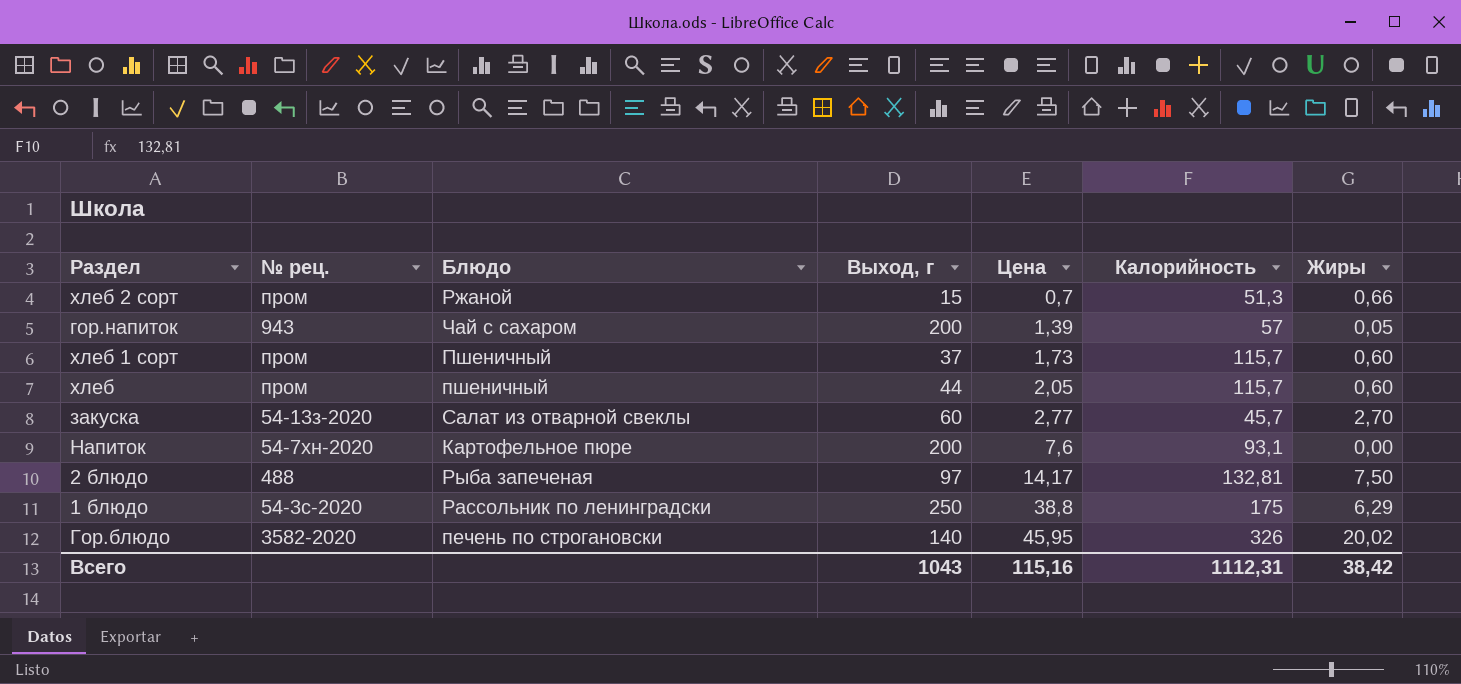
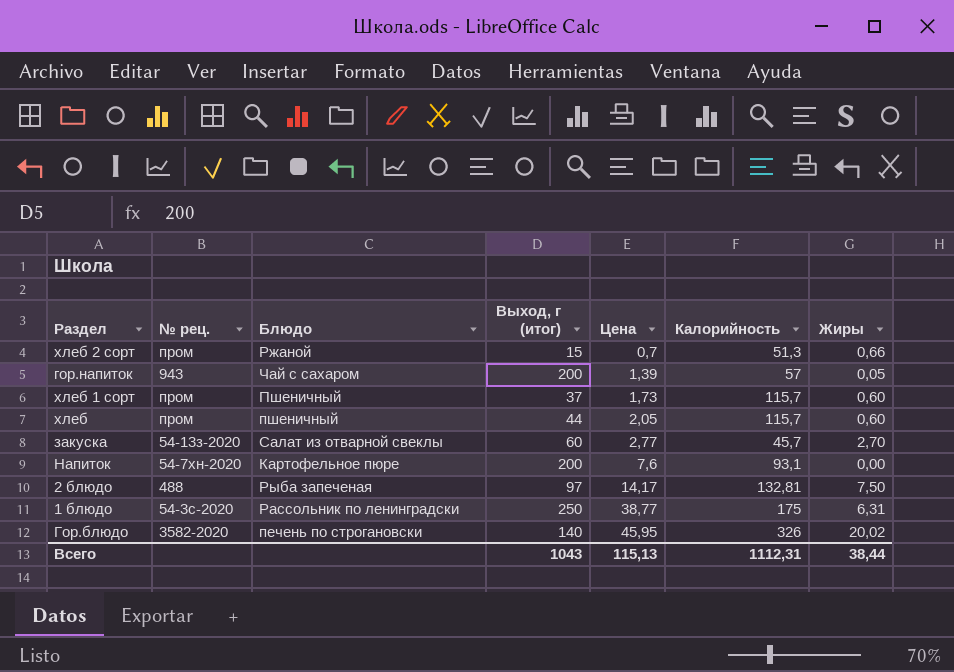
column name: Выход, г -> Выход, г (итог)
1 блюдо | Цена: 38,8 -> 38,77
1 блюдо | Жиры: 6,29 -> 6,31
Всего | Цена: 115,16 -> 115,13
Всего | Жиры: 38,42 -> 38,44

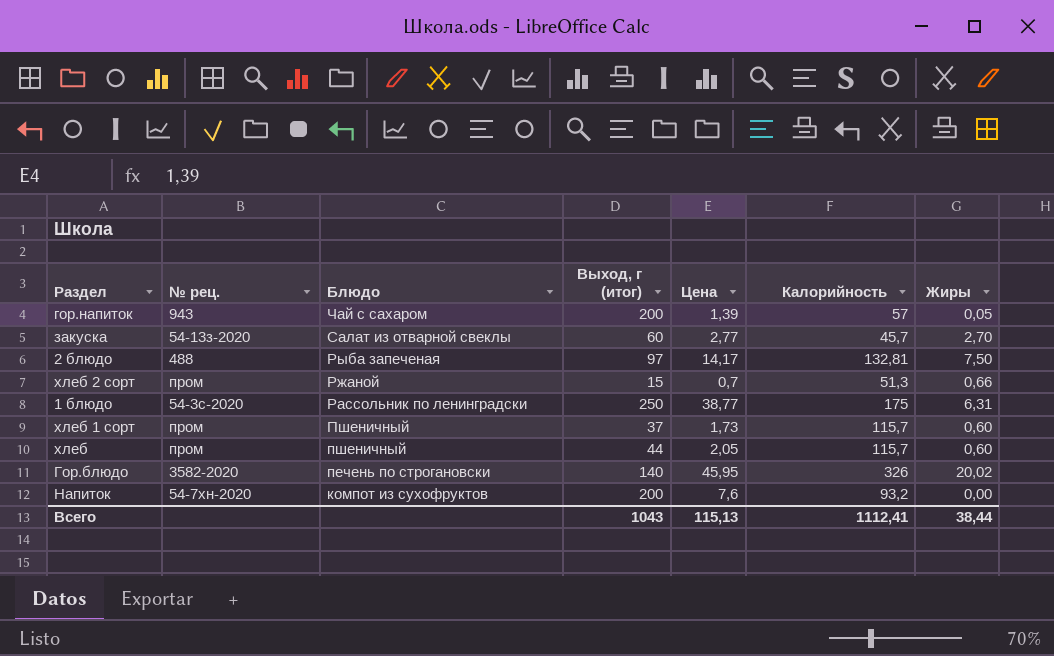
row order: Цена ascending -> Блюдо descending
Напиток | Блюдо: Картофельное пюре -> компот из сухофруктов
Напиток | Калорийность: 93,1 -> 93,2
Всего | Калорийность: 1112,31 -> 1112,41

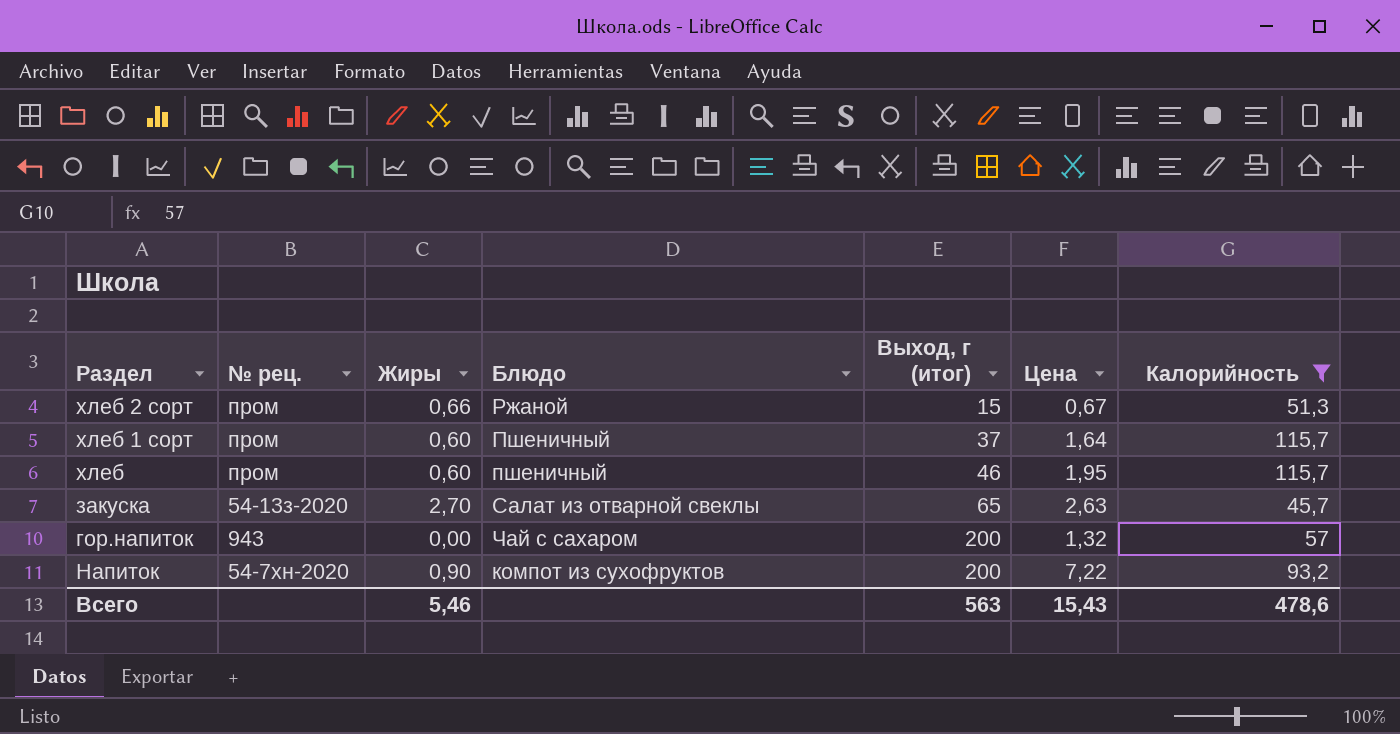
filter: none -> Калорийность <= 115,7
row order: Блюдо descending -> Выход, г (итог) ascending
column Жиры | position: 7 -> 3
хлеб 2 сорт | Цена: 0,7 -> 0,67
хлеб 1 сорт | Цена: 1,73 -> 1,64
хлеб | Выход, г (итог): 44 -> 46
хлеб | Цена: 2,05 -> 1,95
закуска | Выход, г (итог): 60 -> 65
закуска | Цена: 2,77 -> 2,63
гор.напиток | Жиры: 0,05 -> 0,00
гор.напиток | Цена: 1,39 -> 1,32
Напиток | Жиры: 0,00 -> 0,90
Напиток | Цена: 7,6 -> 7,22
Всего | Жиры: 38,44 -> 5,46
Всего | Выход, г (итог): 1043 -> 563
Всего | Цена: 115,13 -> 15,43
Всего | Калорийность: 1112,41 -> 478,6

